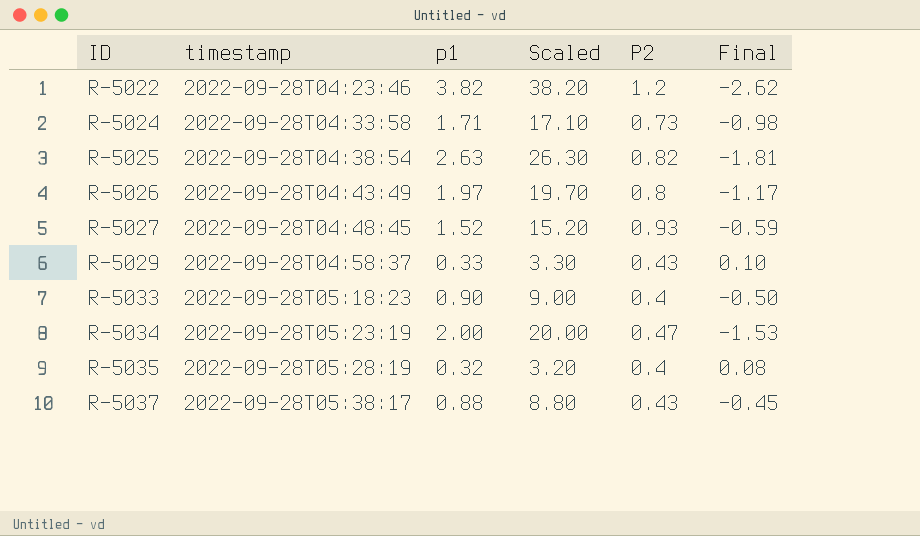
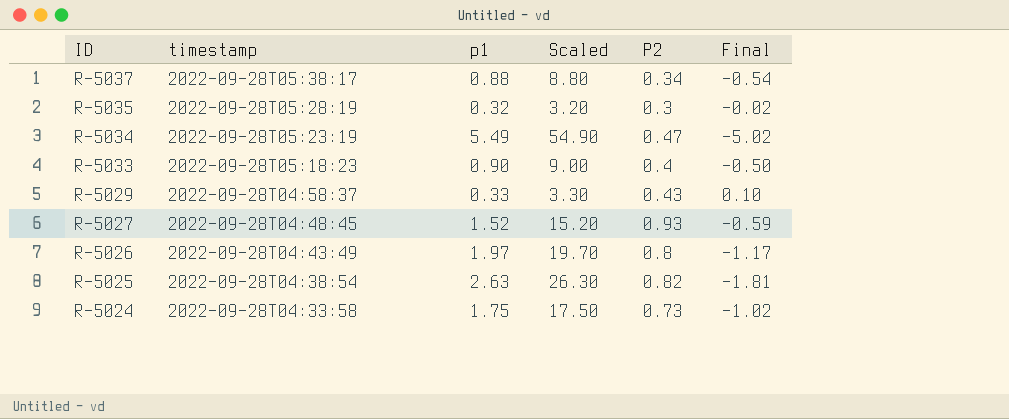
row order: ID ascending -> ID descending
row R-5022: 2022-09-28T04:23:46 | 3.82 | 38.20 | 1.2 | -2.62 -> none
R-5037 | P2: 0.43 -> 0.34
R-5037 | Final: -0.45 -> -0.54
R-5035 | P2: 0.4 -> 0.3
R-5035 | Final: 0.08 -> -0.02
R-5034 | p1: 2.00 -> 5.49
R-5034 | Scaled: 20.00 -> 54.90
R-5034 | Final: -1.53 -> -5.02
R-5024 | p1: 1.71 -> 1.75
R-5024 | Scaled: 17.10 -> 17.50
R-5024 | Final: -0.98 -> -1.02

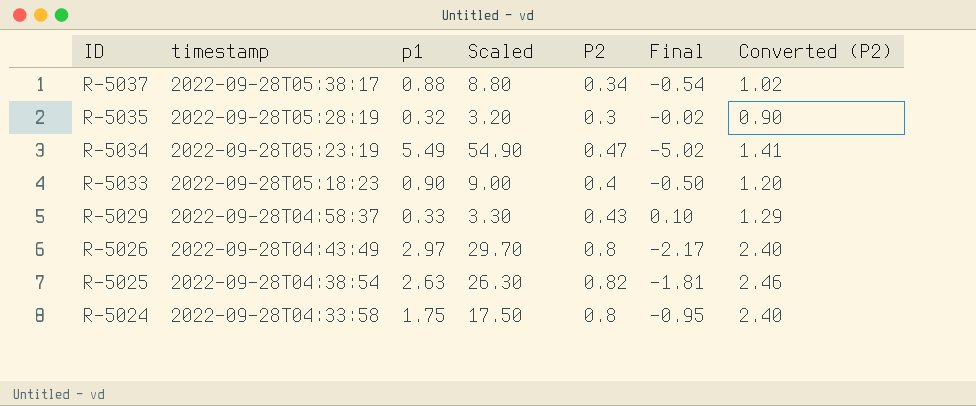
column Converted (P2) | formula: none -> [P2] * 3
row R-5027: 2022-09-28T04:48:45 | 1.52 | 15.20 | 0.93 | -0.59 -> none
R-5026 | p1: 1.97 -> 2.97
R-5026 | Scaled: 19.70 -> 29.70
R-5026 | Final: -1.17 -> -2.17
R-5024 | P2: 0.73 -> 0.8
R-5024 | Final: -1.02 -> -0.95

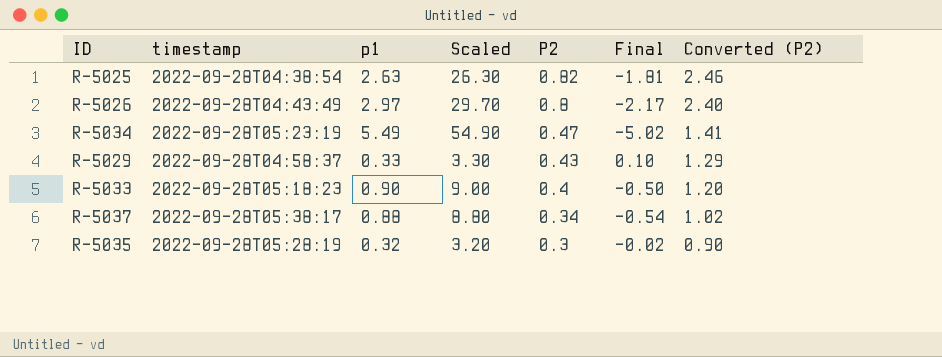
row order: ID descending -> P2 descending
row R-5024: 2022-09-28T04:33:58 | 1.75 | 17.50 | 0.8 | -0.95 | 2.40 -> none

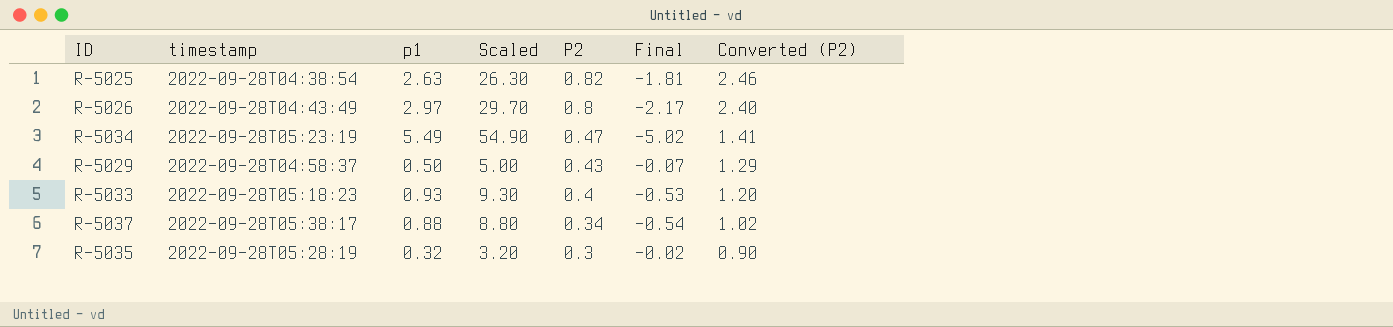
R-5029 | p1: 0.33 -> 0.50
R-5029 | Scaled: 3.30 -> 5.00
R-5029 | Final: 0.10 -> -0.07
R-5033 | p1: 0.90 -> 0.93
R-5033 | Scaled: 9.00 -> 9.30
R-5033 | Final: -0.50 -> -0.53

